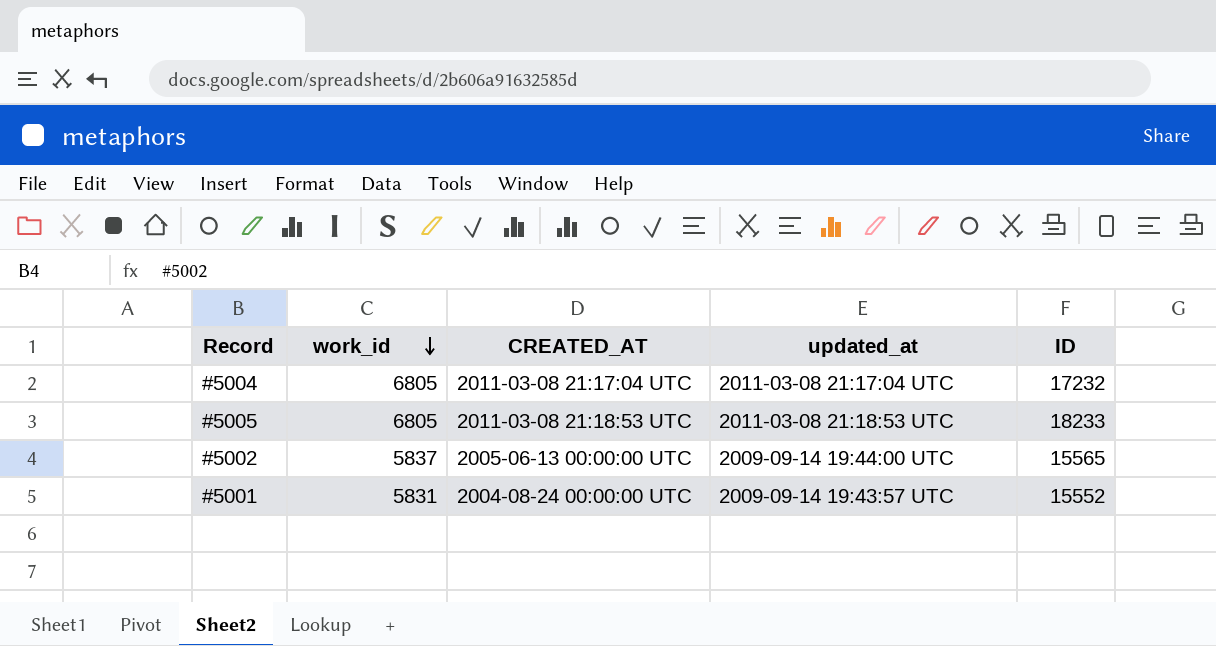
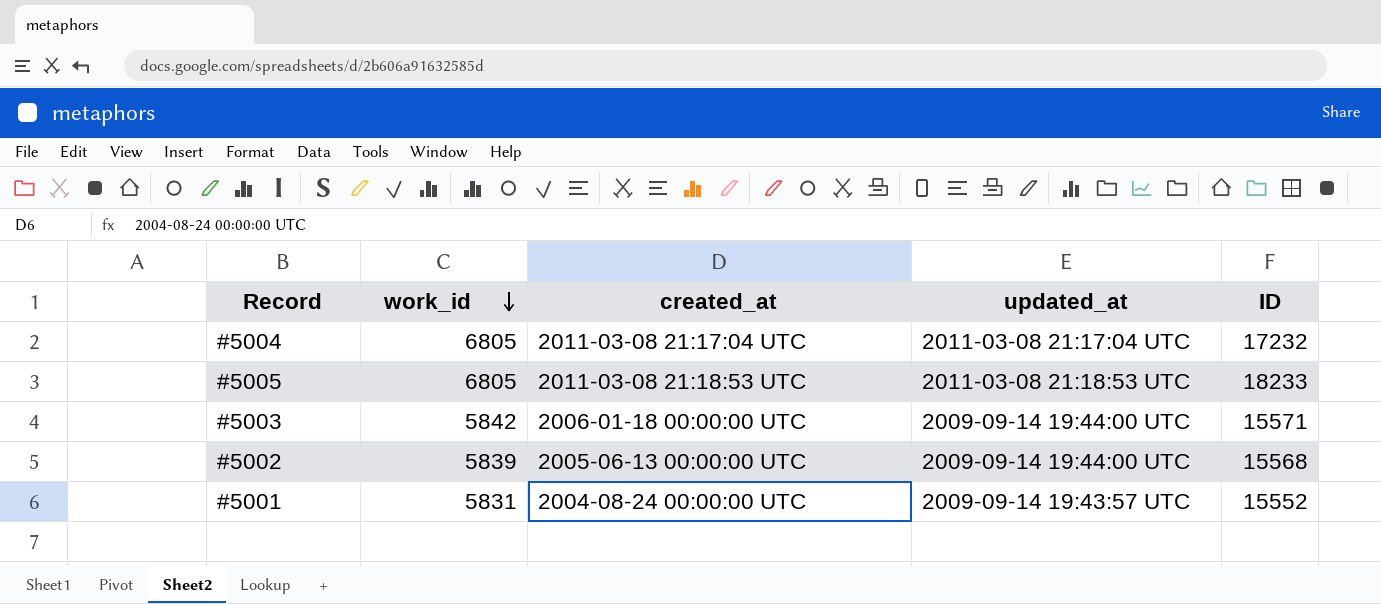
column name: CREATED_AT -> created_at
row #5003: none -> 5842 | 2006-01-18 00:00:00 UTC | 2009-09-14 19:44:00 UTC | 15571
#5002 | work_id: 5837 -> 5839
#5002 | ID: 15565 -> 15568

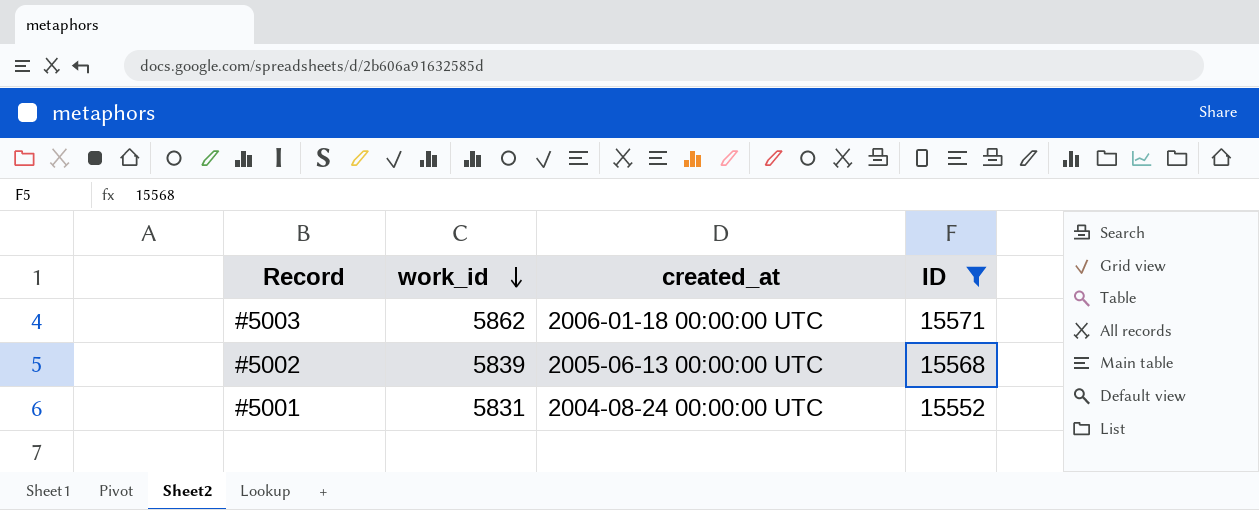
filter: none -> ID <= 15571
column updated_at | position: 4 -> none
#5003 | work_id: 5842 -> 5862

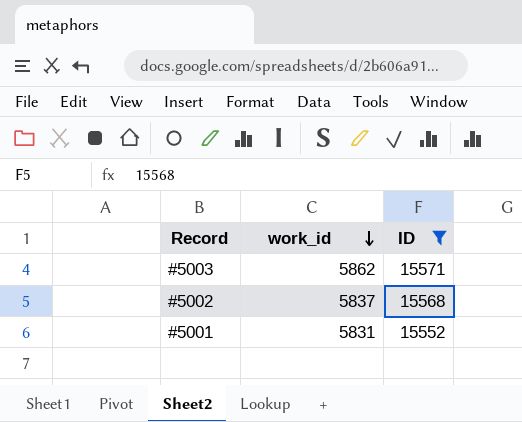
column created_at | position: 3 -> none
#5002 | work_id: 5839 -> 5837

